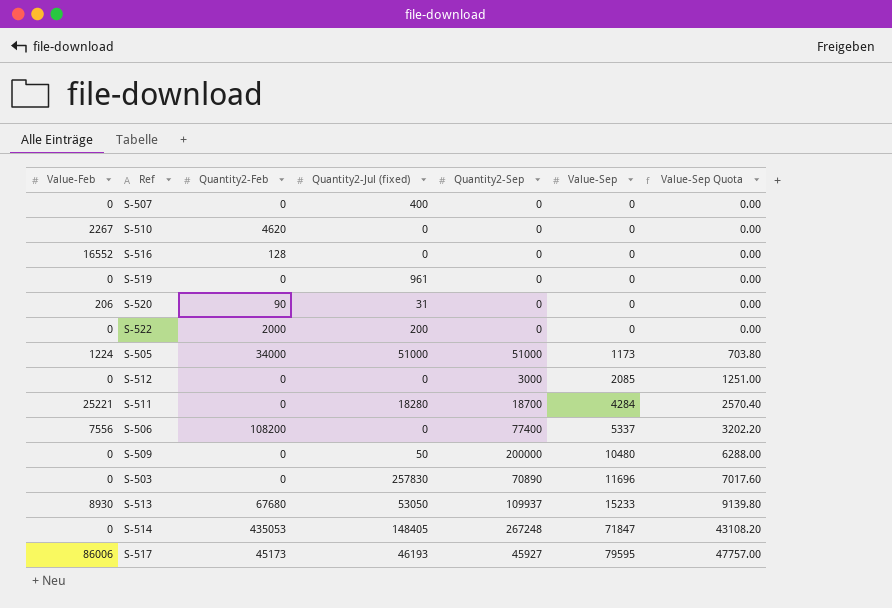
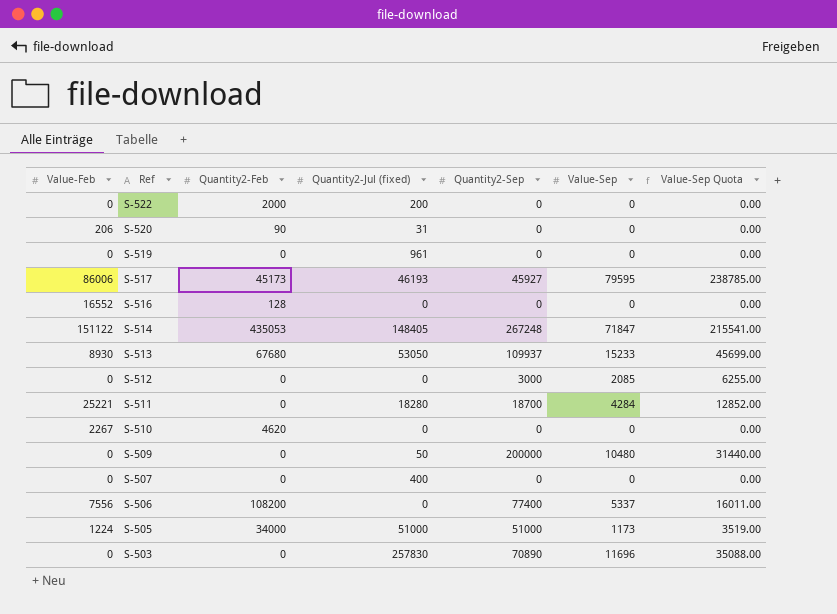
row order: Value-Sep ascending -> Ref descending
column Value-Sep Quota | formula: [Value-Sep] * 0.6 -> [Value-Sep] * 3
S-514 | Value-Feb: 0 -> 151122

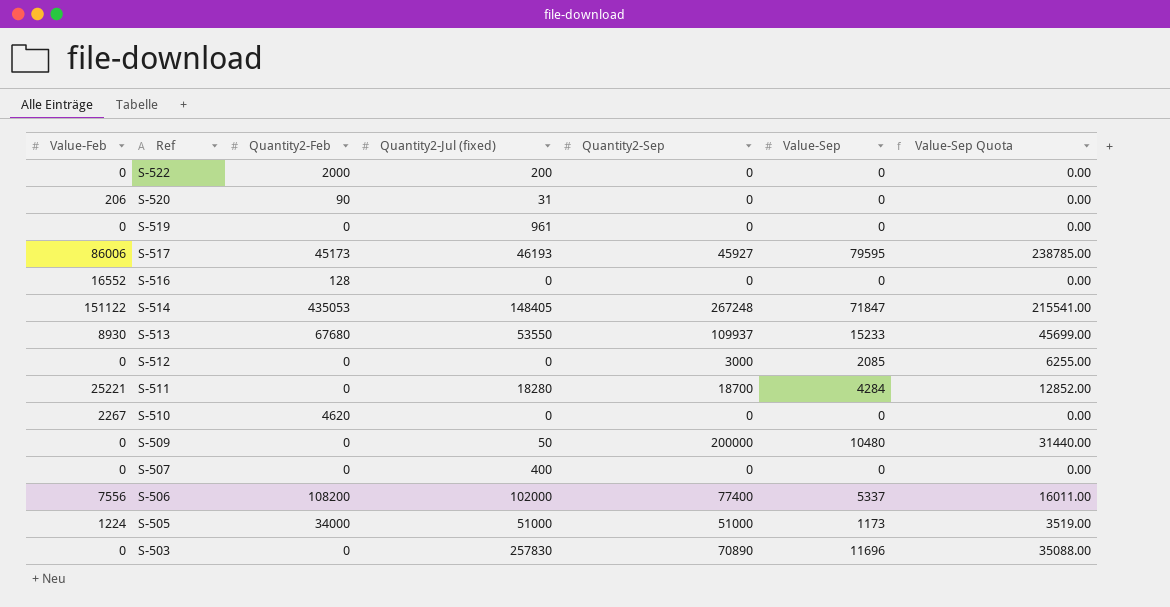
S-513 | Quantity2-Jul (fixed): 53050 -> 53550
S-506 | Quantity2-Jul (fixed): 0 -> 102000

